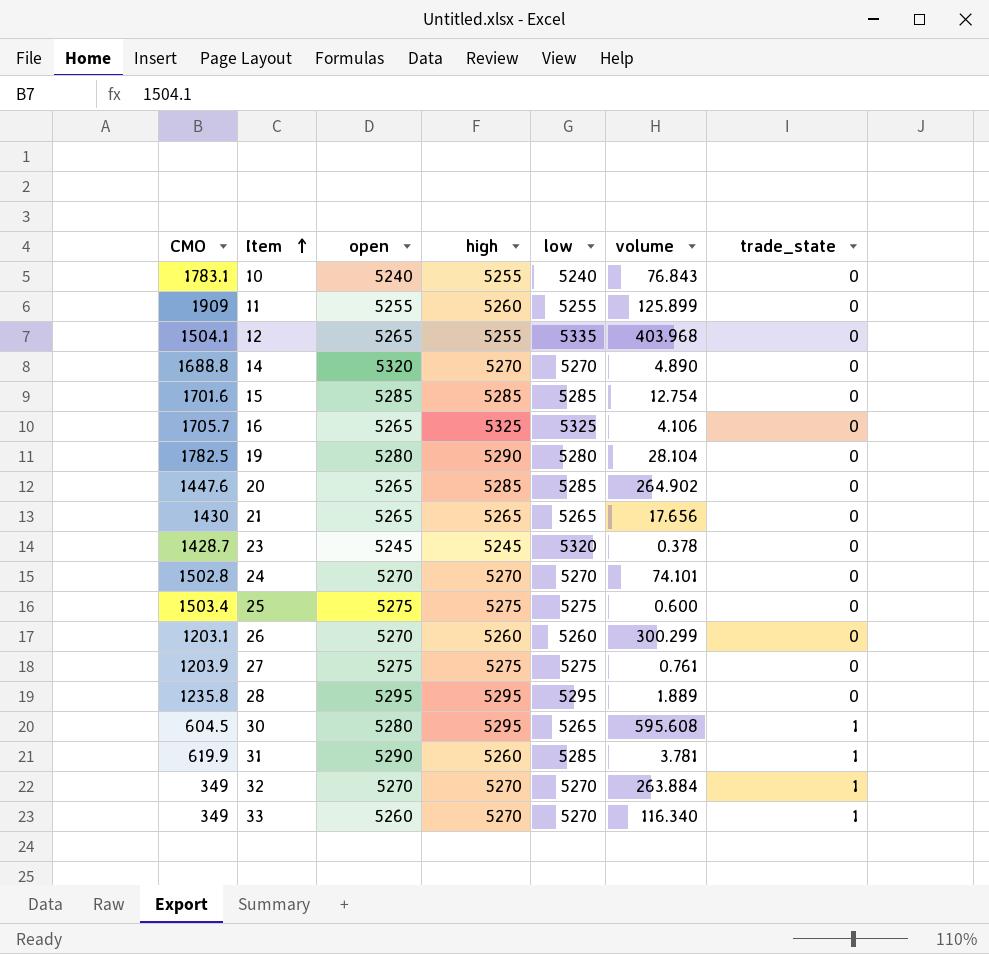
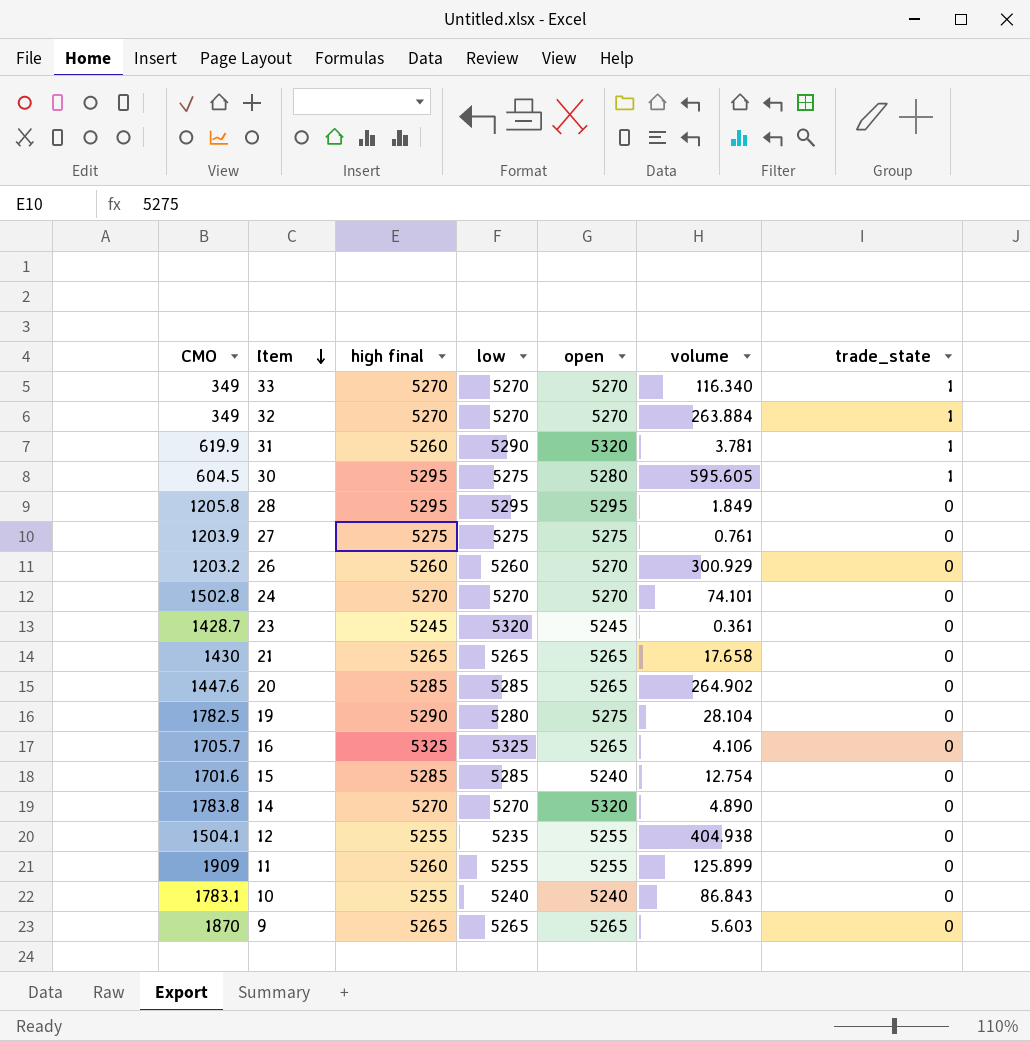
row order: Item ascending -> Item descending
column name: high -> high final
column open | position: 3 -> 5
row 25: 1503.4 | 5275 | 5275 | 5275 | 0.600 | 0 -> none
33 | open: 5260 -> 5270
31 | low: 5285 -> 5290
31 | open: 5290 -> 5320
30 | low: 5265 -> 5275
30 | volume: 595.608 -> 595.605
28 | CMO: 1235.8 -> 1205.8
28 | volume: 1.889 -> 1.849
26 | CMO: 1203.1 -> 1203.2
26 | volume: 300.299 -> 300.929
23 | volume: 0.378 -> 0.361
21 | volume: 17.656 -> 17.658
19 | open: 5280 -> 5275
15 | open: 5285 -> 5240
14 | CMO: 1688.8 -> 1783.8
12 | low: 5335 -> 5235
12 | open: 5265 -> 5255
12 | volume: 403.968 -> 404.938
10 | volume: 76.843 -> 86.843
row 9: none -> 1870 | 5265 | 5265 | 5265 | 5.603 | 0

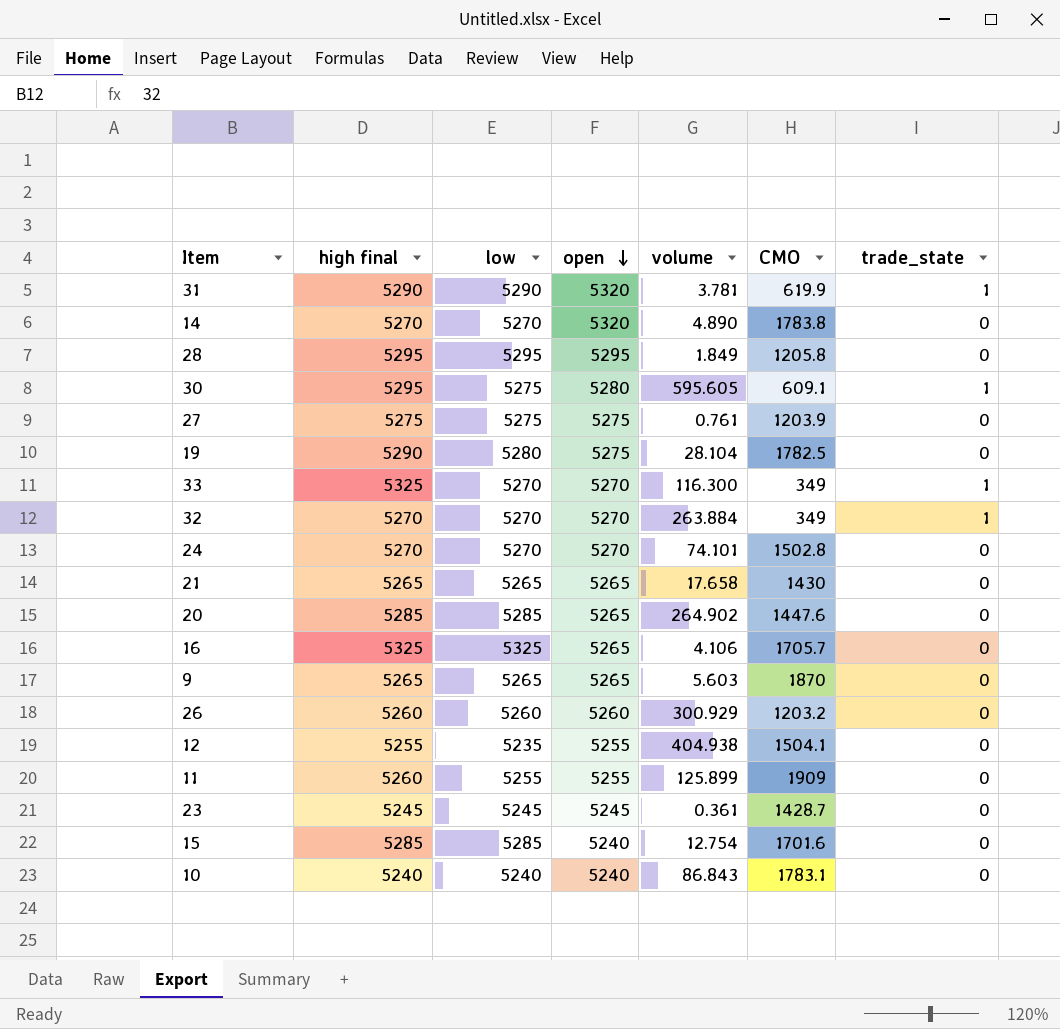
row order: Item descending -> open descending
column CMO | position: 1 -> 6
31 | high final: 5260 -> 5290
30 | CMO: 604.5 -> 609.1
33 | high final: 5270 -> 5325
33 | volume: 116.340 -> 116.300
26 | open: 5270 -> 5260
23 | low: 5320 -> 5245
10 | high final: 5255 -> 5240

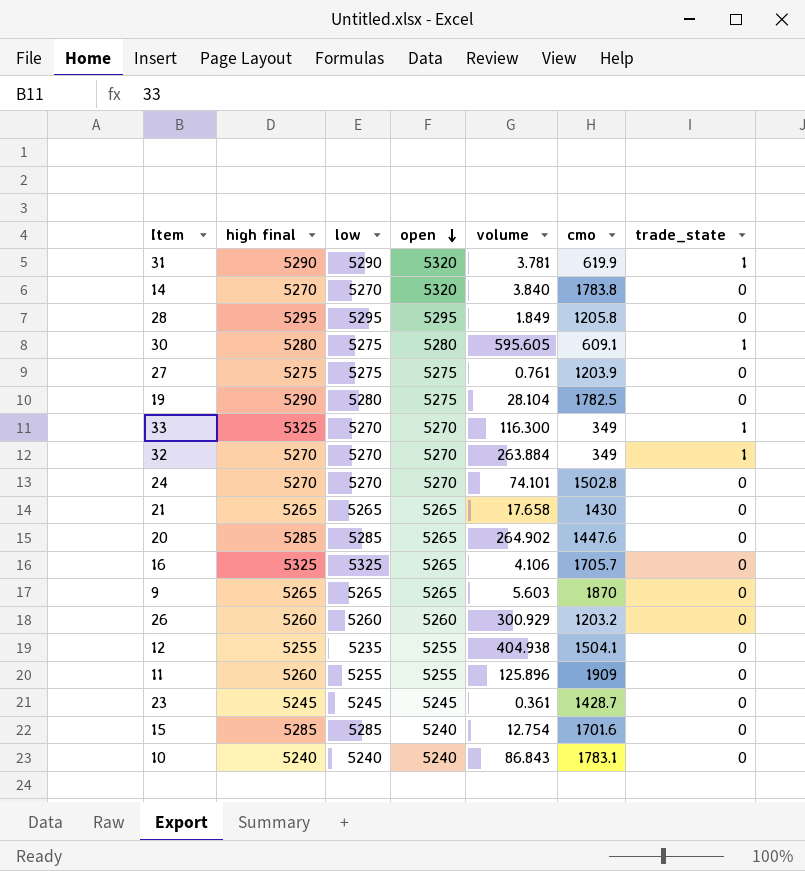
column name: CMO -> cmo
14 | volume: 4.890 -> 3.840
30 | high final: 5295 -> 5280
11 | volume: 125.899 -> 125.896

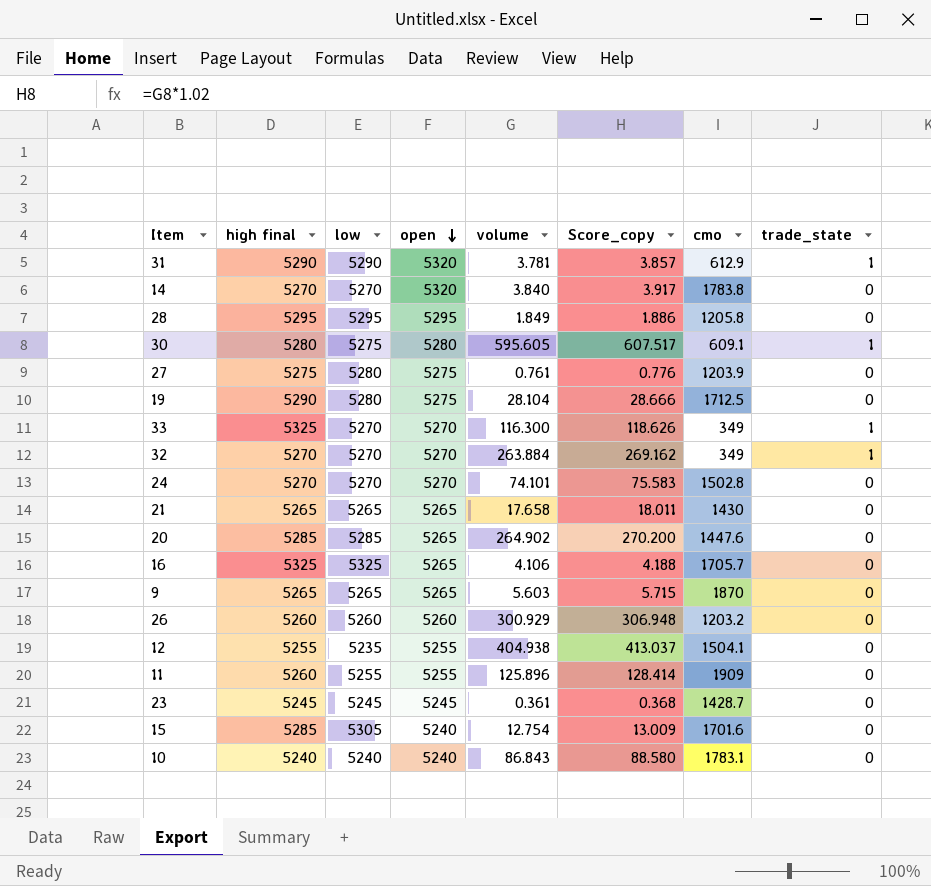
column Score_copy | formula: none -> [volume] * 1.02
31 | cmo: 619.9 -> 612.9
27 | low: 5275 -> 5280
19 | cmo: 1782.5 -> 1712.5
15 | low: 5285 -> 5305

